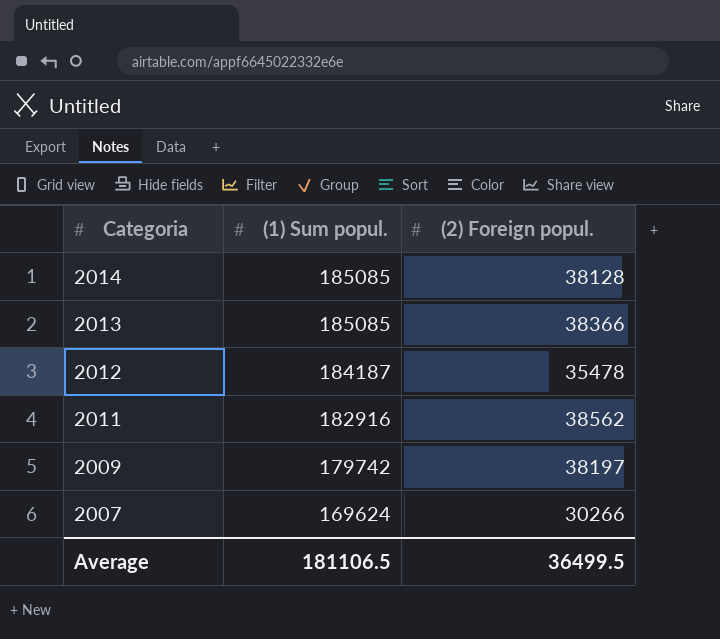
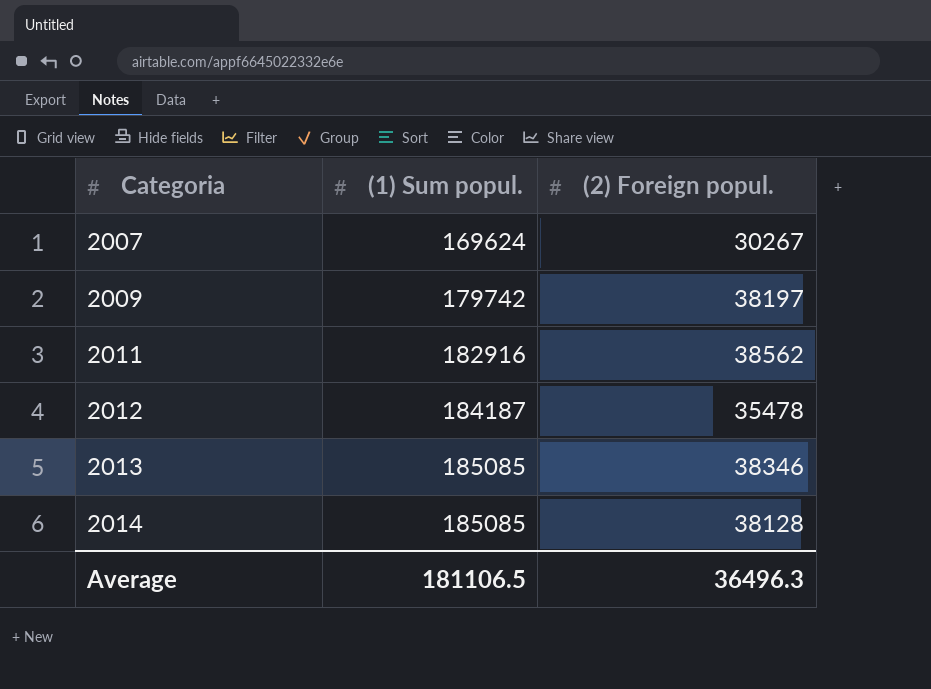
row order: Categoria descending -> Categoria ascending
2007 | (2) Foreign popul.: 30266 -> 30267
2013 | (2) Foreign popul.: 38366 -> 38346
Average | (2) Foreign popul.: 36499.5 -> 36496.3

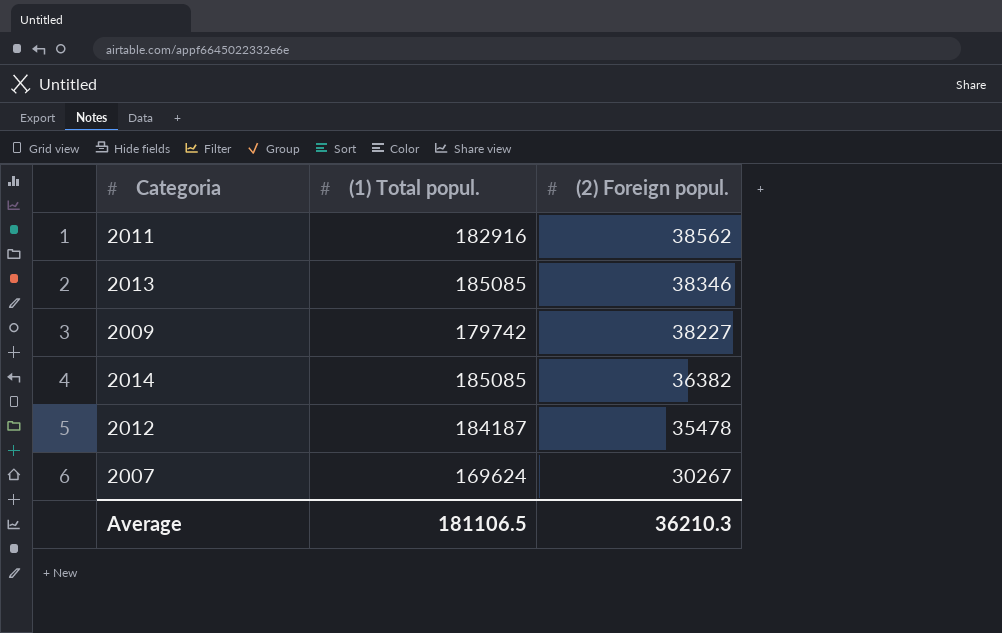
row order: Categoria ascending -> (2) Foreign popul. descending
column name: (1) Sum popul. -> (1) Total popul.
2009 | (2) Foreign popul.: 38197 -> 38227
2014 | (2) Foreign popul.: 38128 -> 36382
Average | (2) Foreign popul.: 36496.3 -> 36210.3

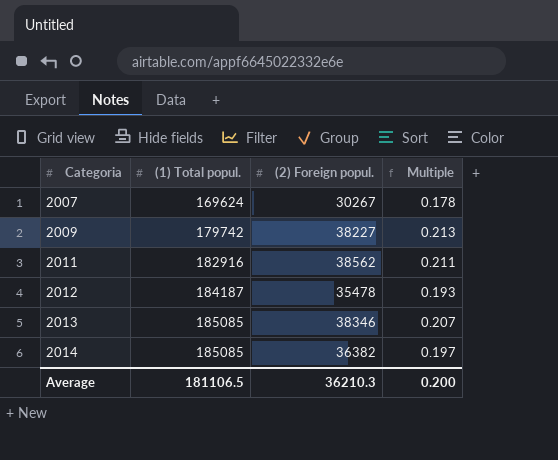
row order: (2) Foreign popul. descending -> Categoria ascending
column Multiple | formula: none -> [(2) Foreign popul.] / [(1) Total popul.]

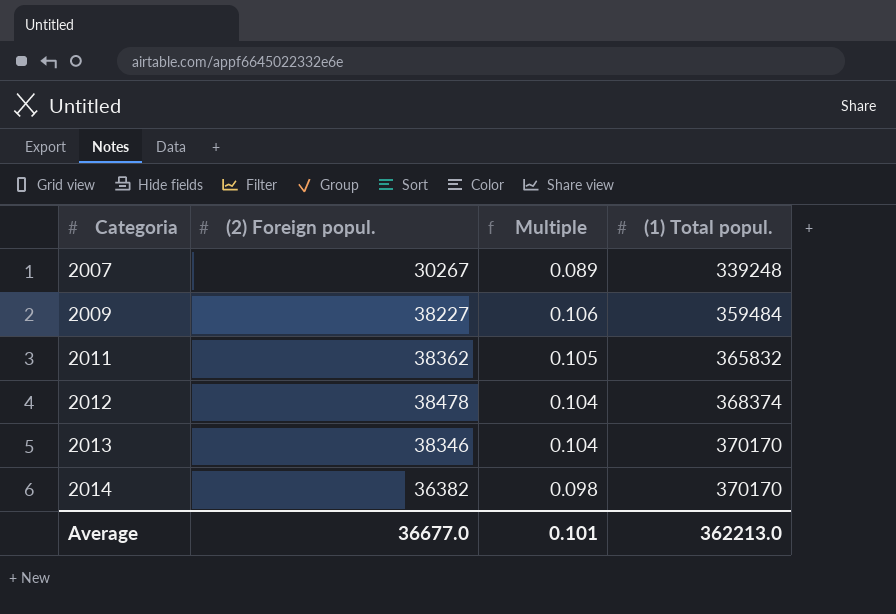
column (1) Total popul. | position: 2 -> 4
2007 | Multiple: 0.178 -> 0.089
2007 | (1) Total popul.: 169624 -> 339248
2009 | Multiple: 0.213 -> 0.106
2009 | (1) Total popul.: 179742 -> 359484
2011 | (2) Foreign popul.: 38562 -> 38362
2011 | Multiple: 0.211 -> 0.105
2011 | (1) Total popul.: 182916 -> 365832
2012 | (2) Foreign popul.: 35478 -> 38478
2012 | Multiple: 0.193 -> 0.104
2012 | (1) Total popul.: 184187 -> 368374
2013 | Multiple: 0.207 -> 0.104
2013 | (1) Total popul.: 185085 -> 370170
2014 | Multiple: 0.197 -> 0.098
2014 | (1) Total popul.: 185085 -> 370170
Average | (2) Foreign popul.: 36210.3 -> 36677.0
Average | Multiple: 0.200 -> 0.101
Average | (1) Total popul.: 181106.5 -> 362213.0

